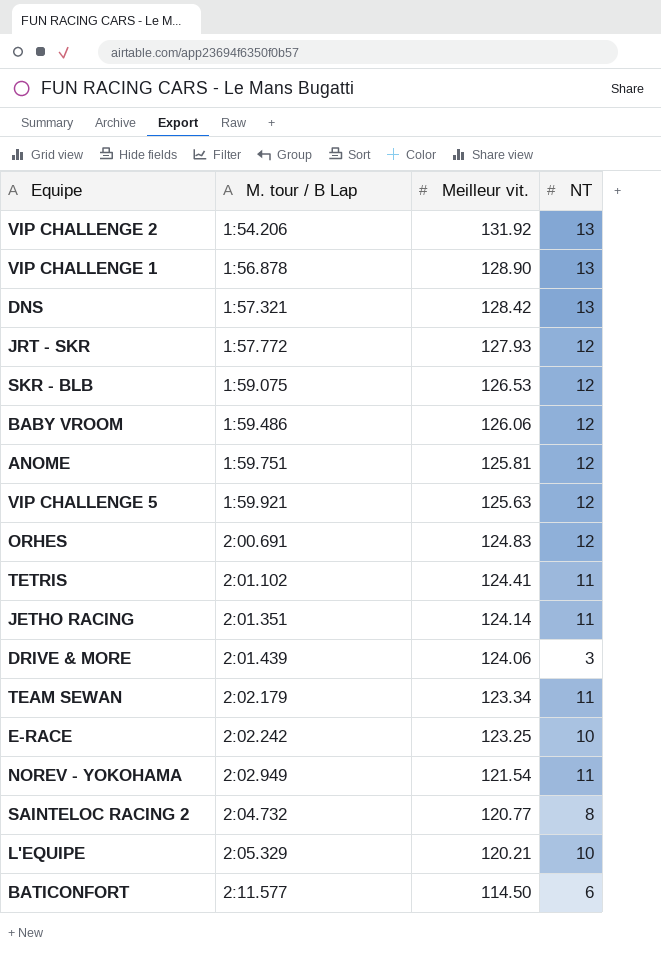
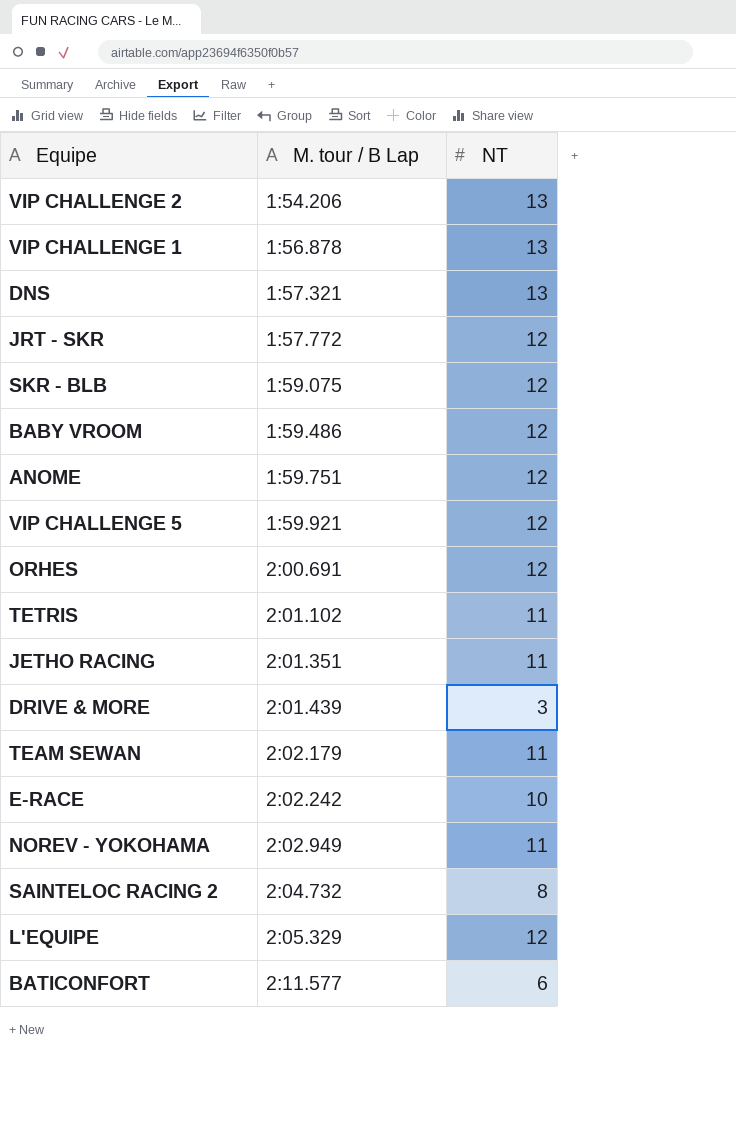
column Meilleur vit. | position: 3 -> none
L'EQUIPE | NT: 10 -> 12

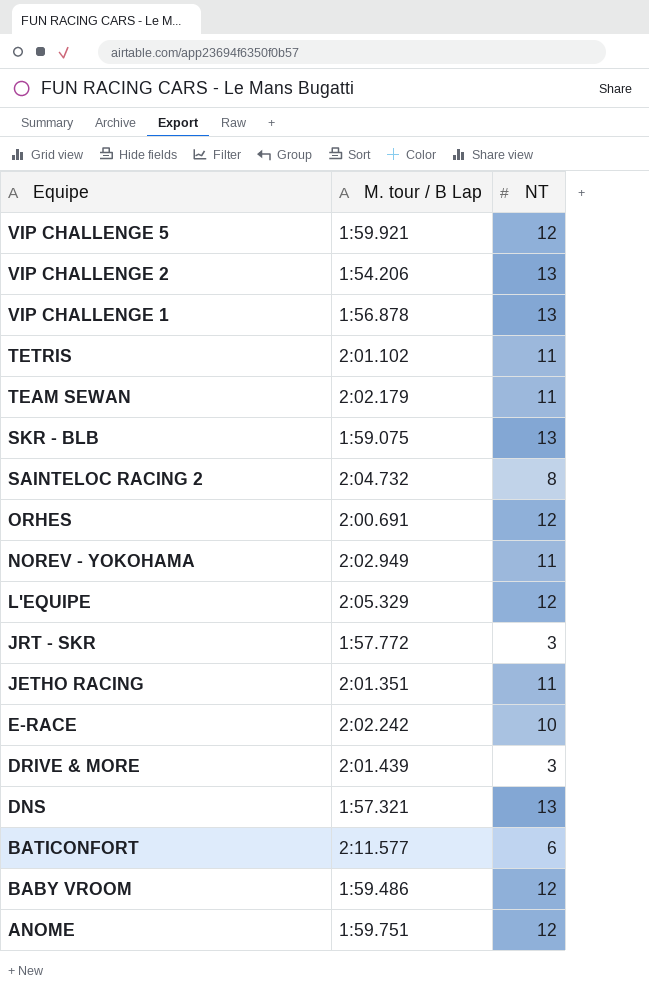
row order: M. tour / B Lap ascending -> Equipe descending
SKR - BLB | NT: 12 -> 13
JRT - SKR | NT: 12 -> 3

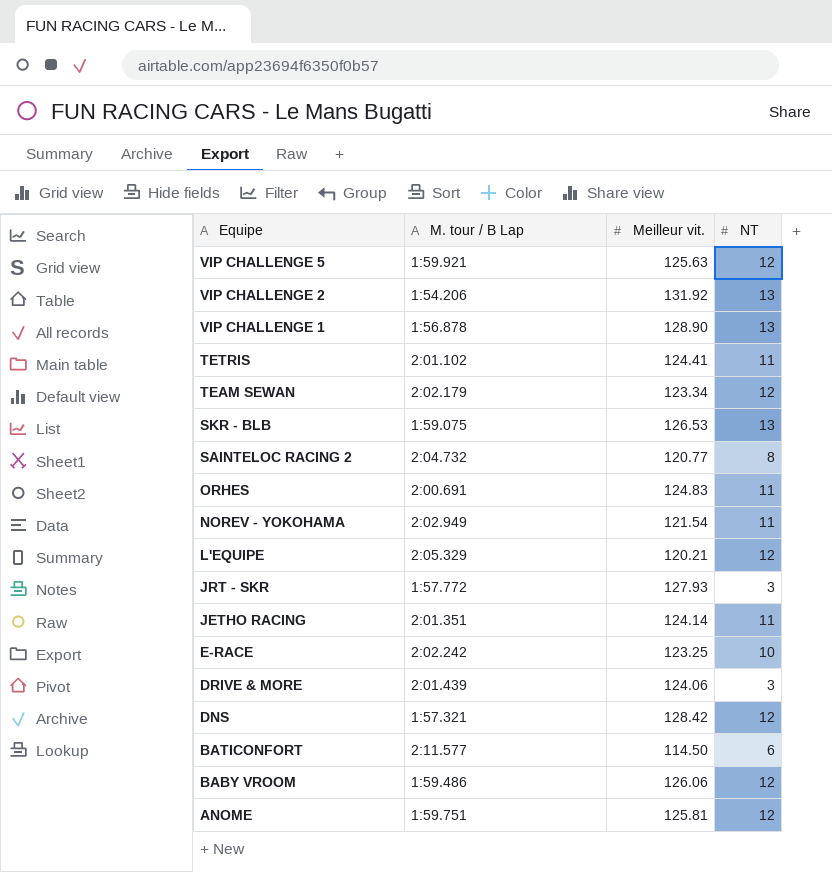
column Meilleur vit. | position: none -> 3
TEAM SEWAN | NT: 11 -> 12
ORHES | NT: 12 -> 11
DNS | NT: 13 -> 12

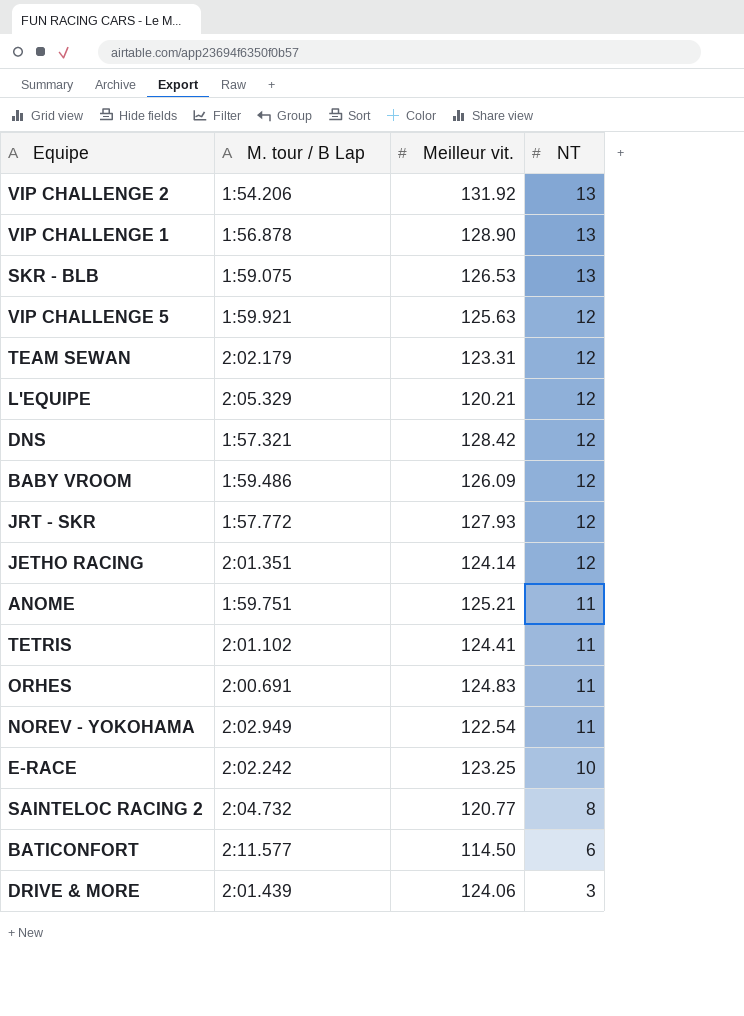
row order: Equipe descending -> NT descending
TEAM SEWAN | Meilleur vit.: 123.34 -> 123.31
BABY VROOM | Meilleur vit.: 126.06 -> 126.09
JRT - SKR | NT: 3 -> 12
JETHO RACING | NT: 11 -> 12
ANOME | Meilleur vit.: 125.81 -> 125.21
ANOME | NT: 12 -> 11
NOREV - YOKOHAMA | Meilleur vit.: 121.54 -> 122.54

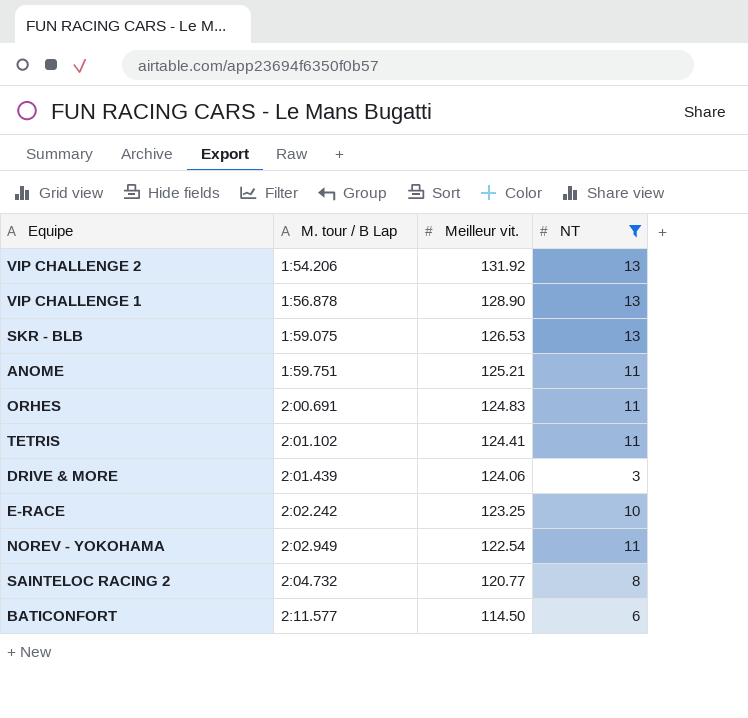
filter: none -> NT != 12
row order: NT descending -> M. tour / B Lap ascending

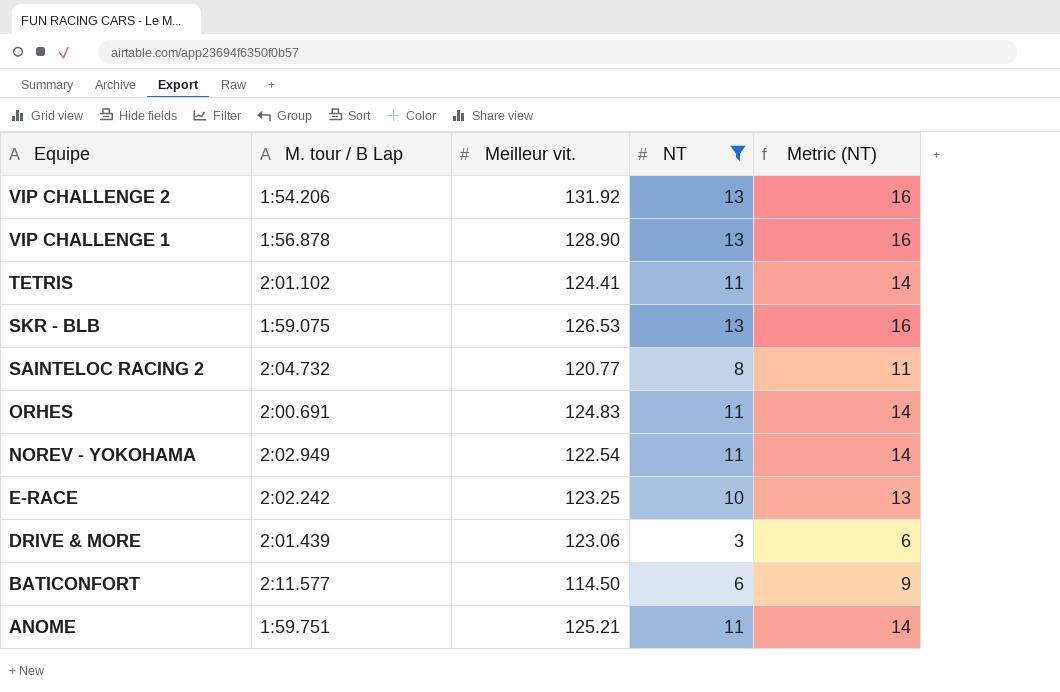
row order: M. tour / B Lap ascending -> Equipe descending
column Metric (NT) | formula: none -> [NT] + 3
DRIVE & MORE | Meilleur vit.: 124.06 -> 123.06

